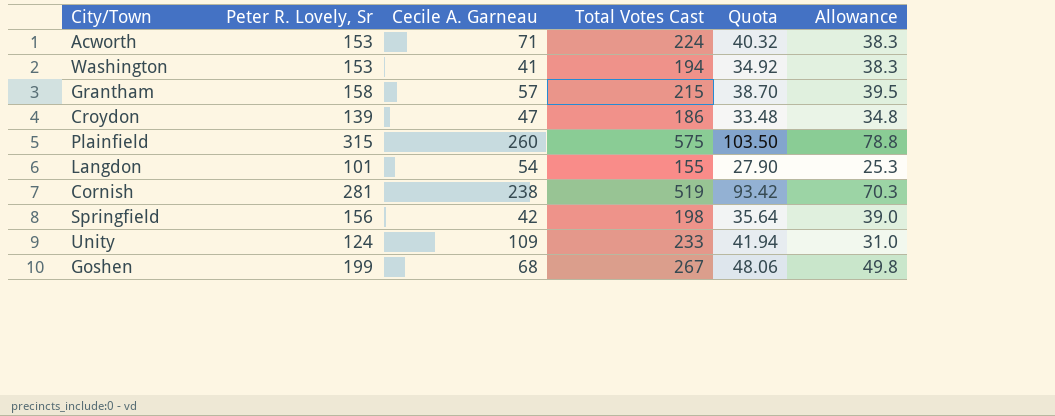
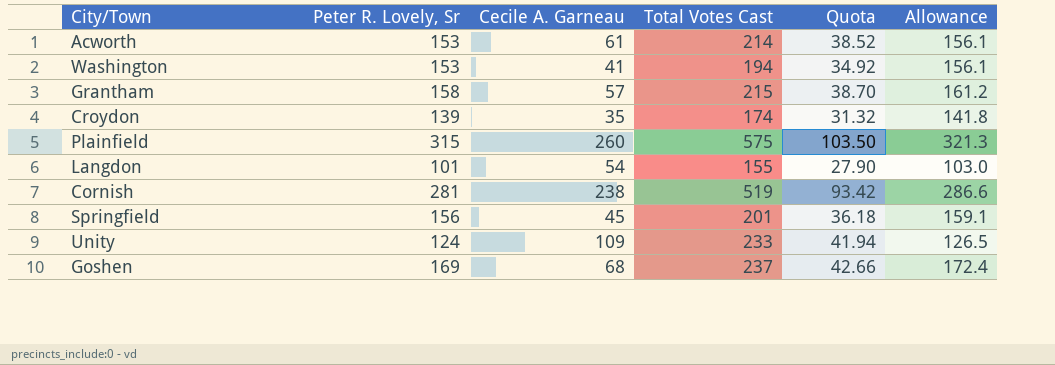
column Allowance | formula: [Peter R. Lovely, Sr] * 0.25 -> [Peter R. Lovely, Sr] * 1.02
Acworth | Cecile A. Garneau: 71 -> 61
Acworth | Total Votes Cast: 224 -> 214
Acworth | Quota: 40.32 -> 38.52
Croydon | Cecile A. Garneau: 47 -> 35
Croydon | Total Votes Cast: 186 -> 174
Croydon | Quota: 33.48 -> 31.32
Springfield | Cecile A. Garneau: 42 -> 45
Springfield | Total Votes Cast: 198 -> 201
Springfield | Quota: 35.64 -> 36.18
Goshen | Peter R. Lovely, Sr: 199 -> 169
Goshen | Total Votes Cast: 267 -> 237
Goshen | Quota: 48.06 -> 42.66

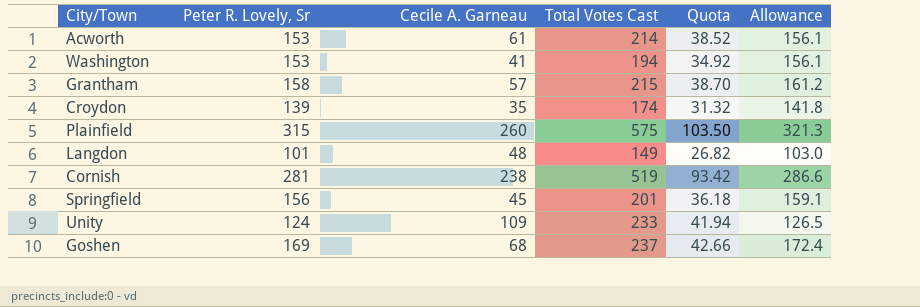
Langdon | Cecile A. Garneau: 54 -> 48
Langdon | Total Votes Cast: 155 -> 149
Langdon | Quota: 27.90 -> 26.82

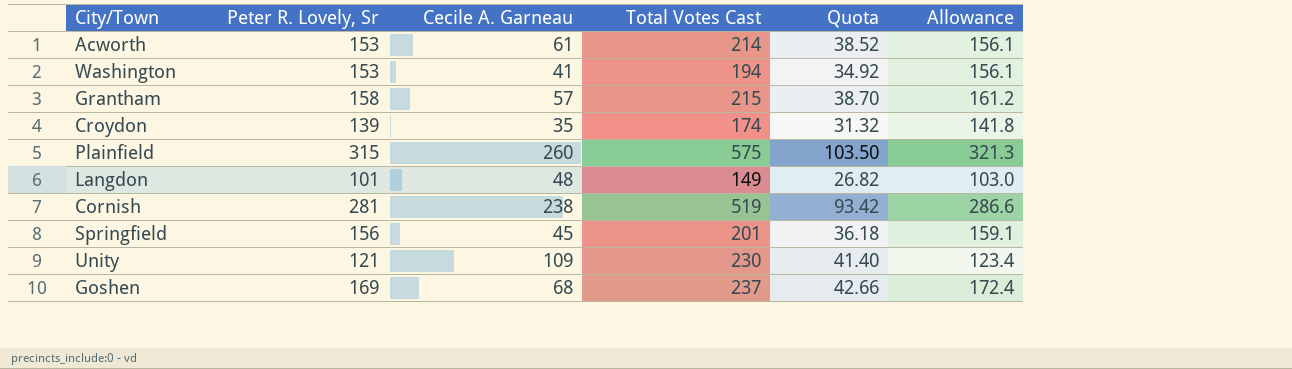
Unity | Peter R. Lovely, Sr: 124 -> 121
Unity | Total Votes Cast: 233 -> 230
Unity | Quota: 41.94 -> 41.40
Unity | Allowance: 126.5 -> 123.4

